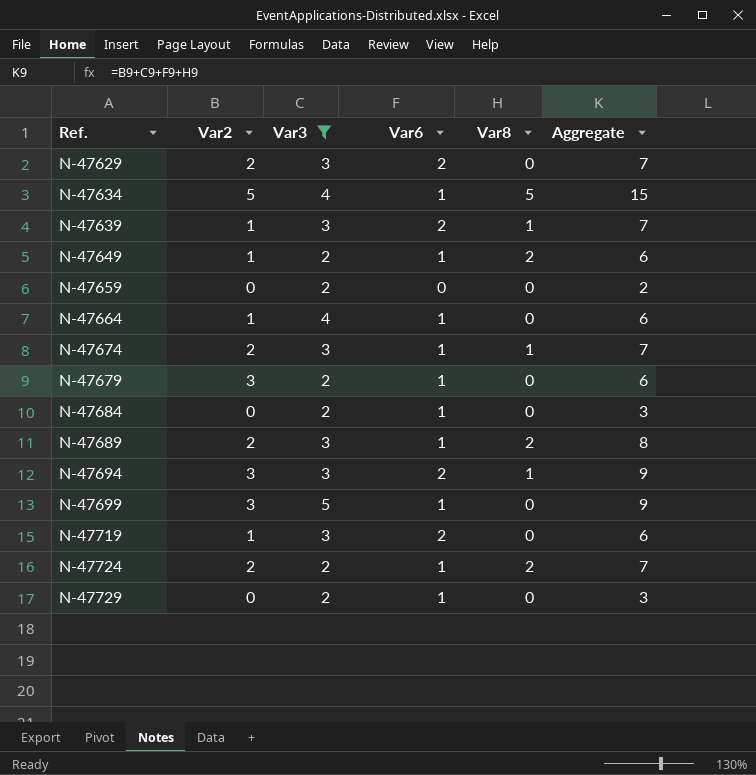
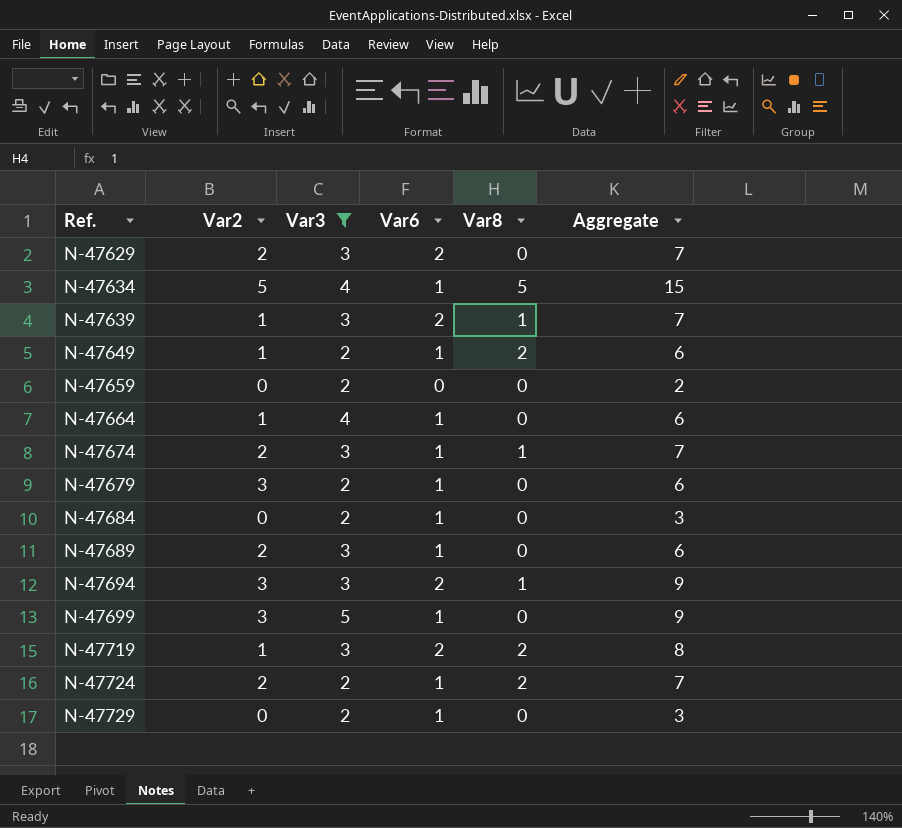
N-47689 | Var8: 2 -> 0
N-47689 | Aggregate: 8 -> 6
N-47719 | Var8: 0 -> 2
N-47719 | Aggregate: 6 -> 8

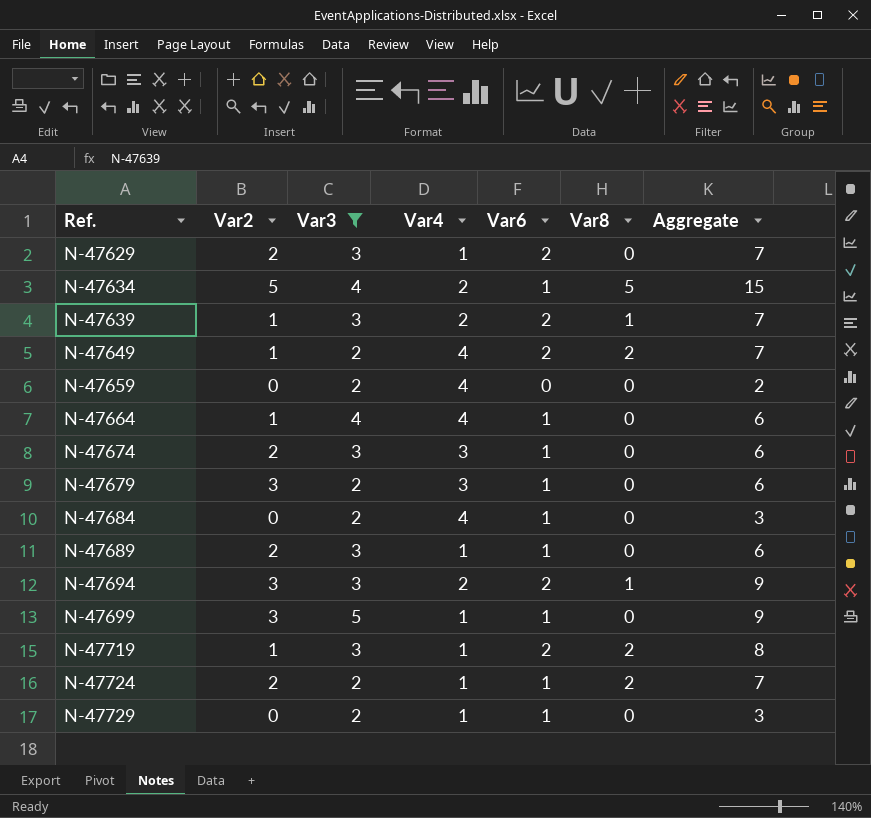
column Var4 | position: none -> 4
N-47649 | Var6: 1 -> 2
N-47649 | Aggregate: 6 -> 7
N-47674 | Var8: 1 -> 0
N-47674 | Aggregate: 7 -> 6

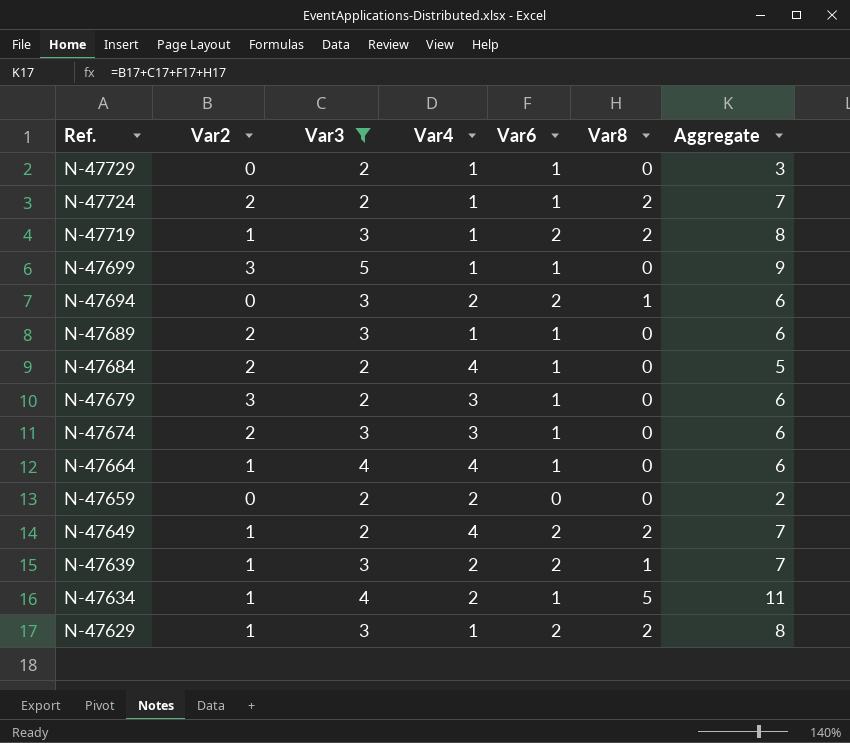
row order: Ref. ascending -> Ref. descending
N-47694 | Var2: 3 -> 0
N-47694 | Aggregate: 9 -> 6
N-47684 | Var2: 0 -> 2
N-47684 | Aggregate: 3 -> 5
N-47659 | Var4: 4 -> 2
N-47634 | Var2: 5 -> 1
N-47634 | Aggregate: 15 -> 11
N-47629 | Var2: 2 -> 1
N-47629 | Var8: 0 -> 2
N-47629 | Aggregate: 7 -> 8

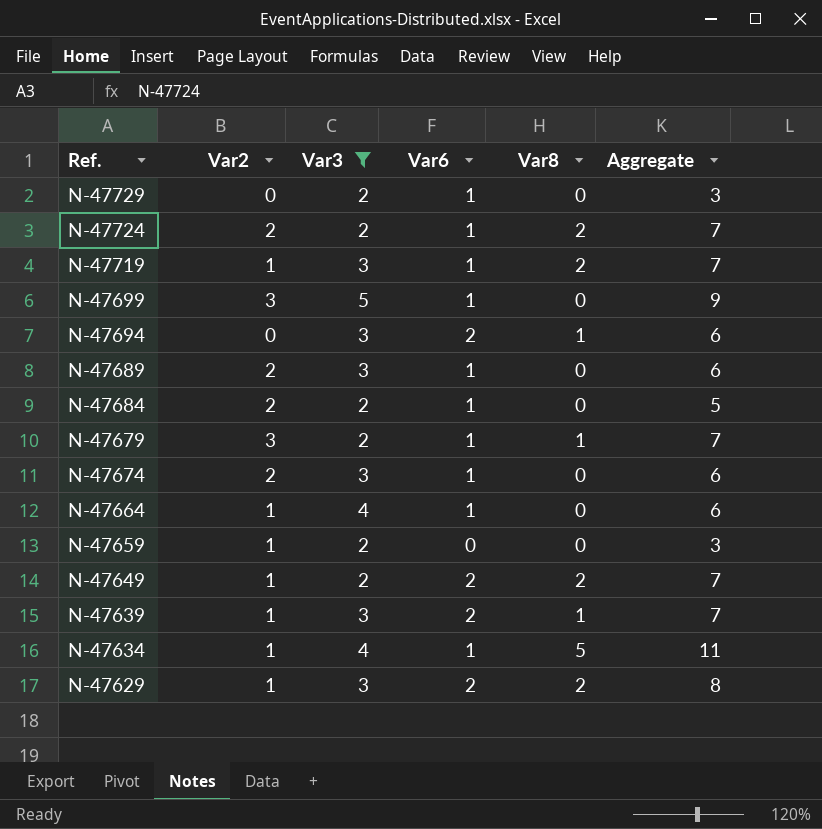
column Var4 | position: 4 -> none
N-47719 | Var6: 2 -> 1
N-47719 | Aggregate: 8 -> 7
N-47679 | Var8: 0 -> 1
N-47679 | Aggregate: 6 -> 7
N-47659 | Var2: 0 -> 1
N-47659 | Aggregate: 2 -> 3

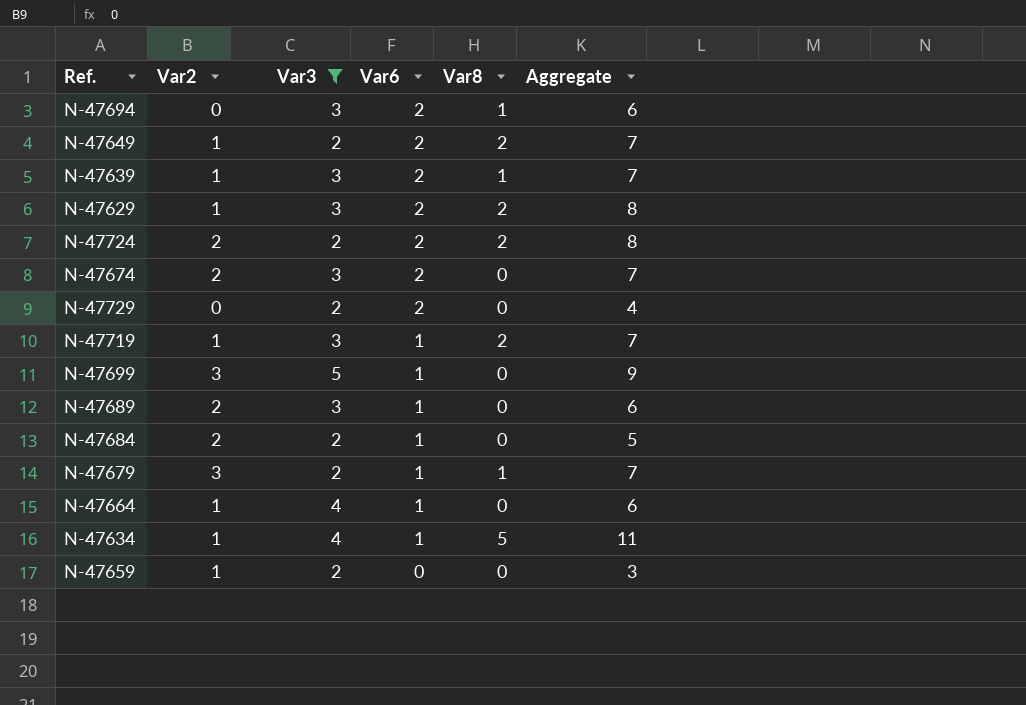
row order: Ref. descending -> Var6 descending
N-47724 | Var6: 1 -> 2
N-47724 | Aggregate: 7 -> 8
N-47674 | Var6: 1 -> 2
N-47674 | Aggregate: 6 -> 7
N-47729 | Var6: 1 -> 2
N-47729 | Aggregate: 3 -> 4

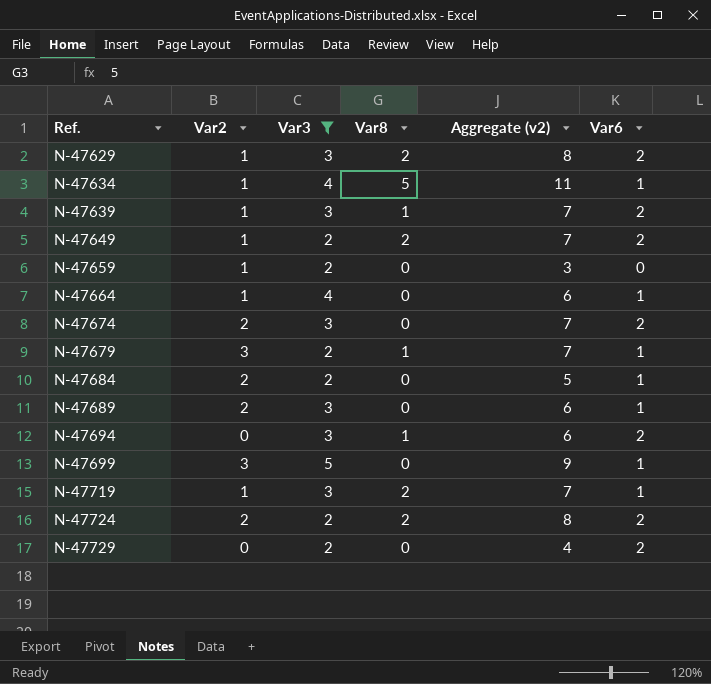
row order: Var6 descending -> Ref. ascending
column name: Aggregate -> Aggregate (v2)
column Var6 | position: 4 -> 6

